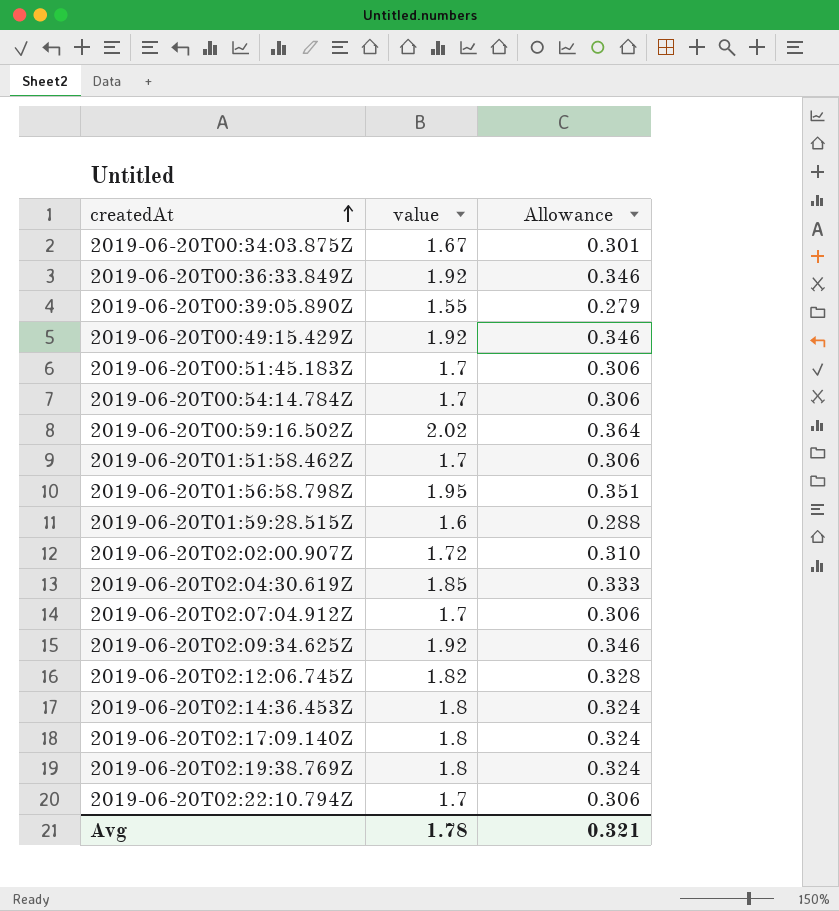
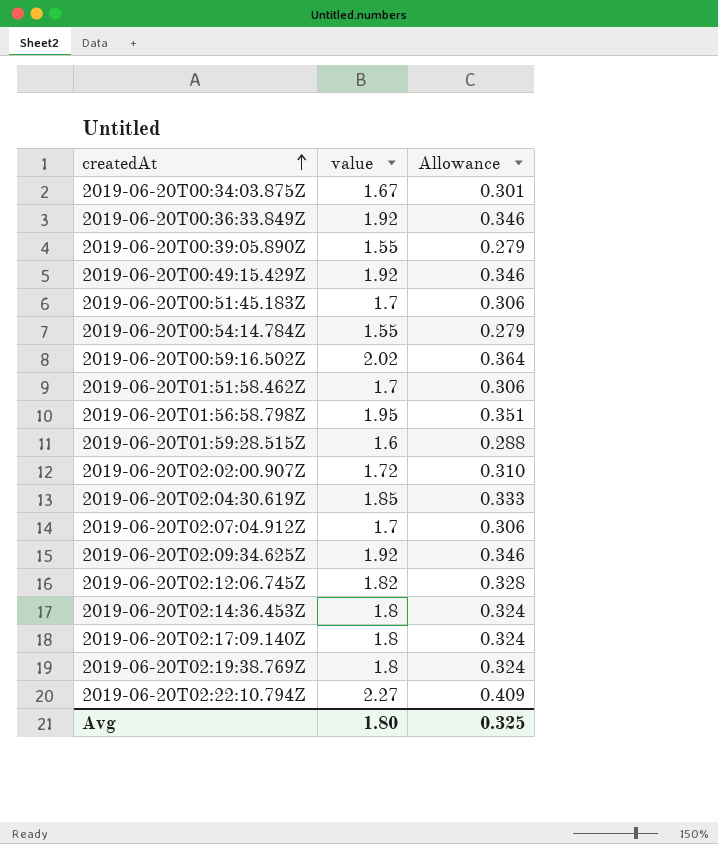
2019-06-20T00:54:14.784Z | value: 1.7 -> 1.55
2019-06-20T00:54:14.784Z | Allowance: 0.306 -> 0.279
2019-06-20T02:22:10.794Z | value: 1.7 -> 2.27
2019-06-20T02:22:10.794Z | Allowance: 0.306 -> 0.409
Avg | value: 1.78 -> 1.80
Avg | Allowance: 0.321 -> 0.325

